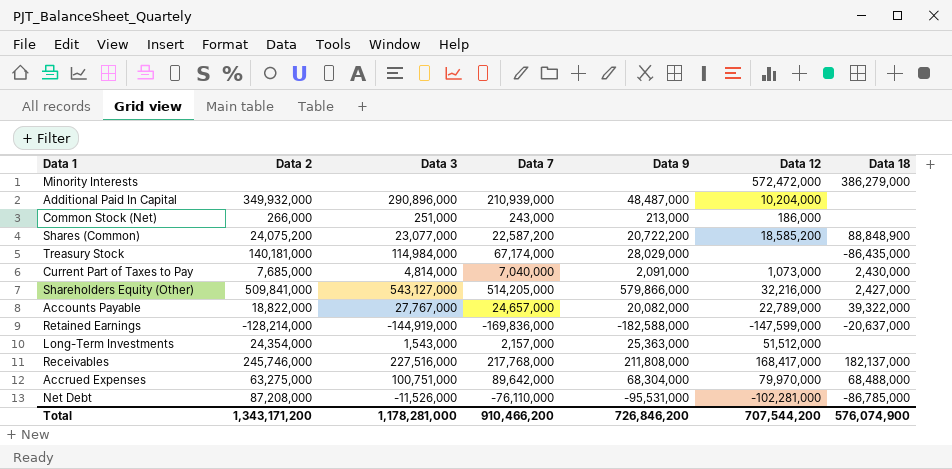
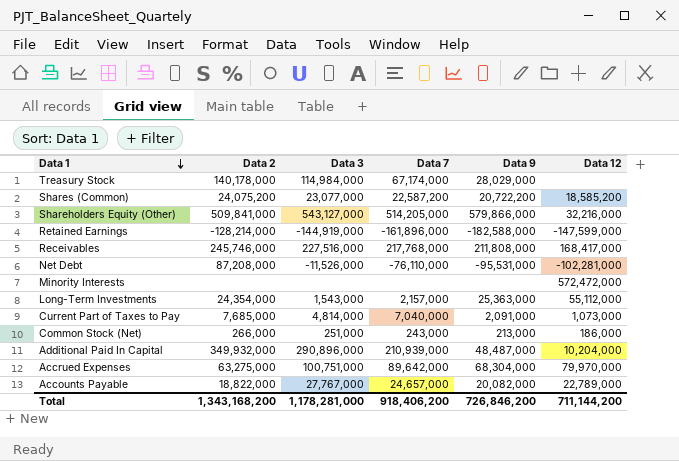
row order: none -> Data 1 descending
column Data 18 | position: 7 -> none
Treasury Stock | Data 2: 140,181,000 -> 140,178,000
Retained Earnings | Data 7: -169,836,000 -> -161,896,000
Long-Term Investments | Data 12: 51,512,000 -> 55,112,000
Total | Data 2: 1,343,171,200 -> 1,343,168,200
Total | Data 7: 910,466,200 -> 918,406,200
Total | Data 12: 707,544,200 -> 711,144,200

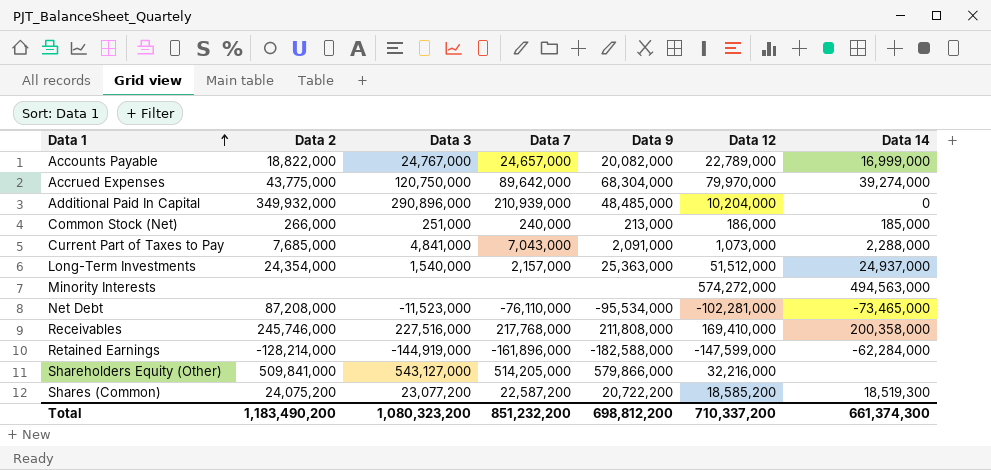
row order: Data 1 descending -> Data 1 ascending
column Data 14 | position: none -> 7
row Treasury Stock: 140,178,000 | 114,984,000 | 67,174,000 | 28,029,000 | none -> none
Accounts Payable | Data 3: 27,767,000 -> 24,767,000
Accrued Expenses | Data 2: 63,275,000 -> 43,775,000
Accrued Expenses | Data 3: 100,751,000 -> 120,750,000
Additional Paid In Capital | Data 9: 48,487,000 -> 48,485,000
Common Stock (Net) | Data 7: 243,000 -> 240,000
Current Part of Taxes to Pay | Data 3: 4,814,000 -> 4,841,000
Current Part of Taxes to Pay | Data 7: 7,040,000 -> 7,043,000
Long-Term Investments | Data 3: 1,543,000 -> 1,540,000
Long-Term Investments | Data 12: 55,112,000 -> 51,512,000
Minority Interests | Data 12: 572,472,000 -> 574,272,000
Net Debt | Data 3: -11,526,000 -> -11,523,000
Net Debt | Data 9: -95,531,000 -> -95,534,000
Receivables | Data 12: 168,417,000 -> 169,410,000
Shares (Common) | Data 3: 23,077,000 -> 23,077,200
Total | Data 2: 1,343,168,200 -> 1,183,490,200
Total | Data 3: 1,178,281,000 -> 1,080,323,200
Total | Data 7: 918,406,200 -> 851,232,200
Total | Data 9: 726,846,200 -> 698,812,200
Total | Data 12: 711,144,200 -> 710,337,200

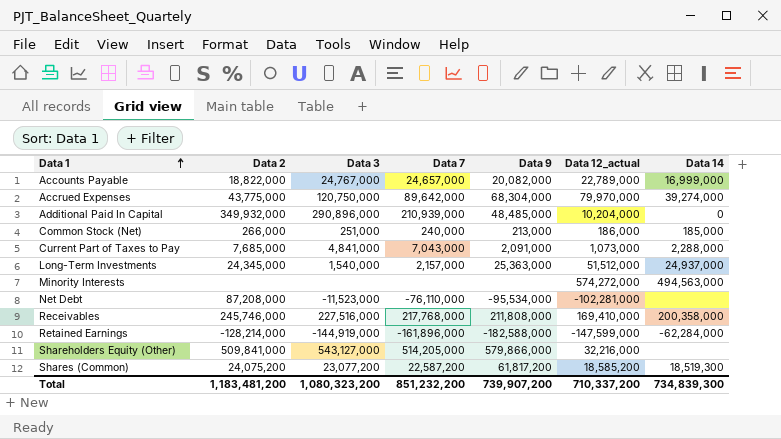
column name: Data 12 -> Data 12_actual
Long-Term Investments | Data 2: 24,354,000 -> 24,345,000
Net Debt | Data 14: -73,465,000 -> none
Shares (Common) | Data 9: 20,722,200 -> 61,817,200
Total | Data 2: 1,183,490,200 -> 1,183,481,200
Total | Data 9: 698,812,200 -> 739,907,200
Total | Data 14: 661,374,300 -> 734,839,300

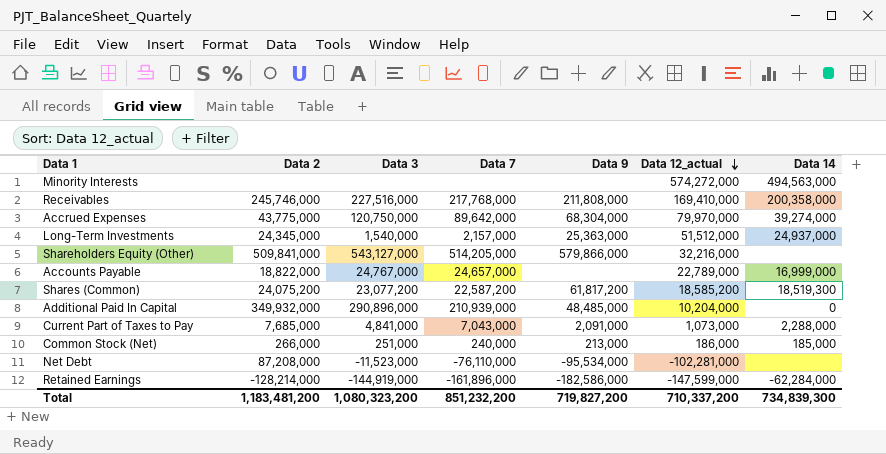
row order: Data 1 ascending -> Data 12_actual descending
Accounts Payable | Data 9: 20,082,000 -> none
Retained Earnings | Data 9: -182,588,000 -> -182,586,000
Total | Data 9: 739,907,200 -> 719,827,200

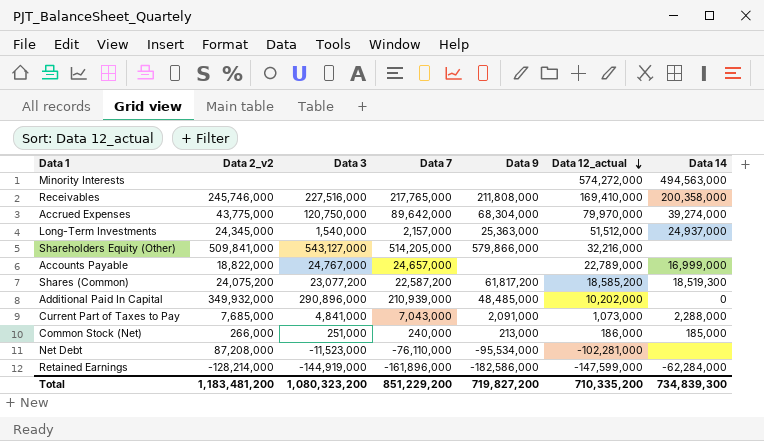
column name: Data 2 -> Data 2_v2
Receivables | Data 7: 217,768,000 -> 217,765,000
Additional Paid In Capital | Data 12_actual: 10,204,000 -> 10,202,000
Total | Data 7: 851,232,200 -> 851,229,200
Total | Data 12_actual: 710,337,200 -> 710,335,200

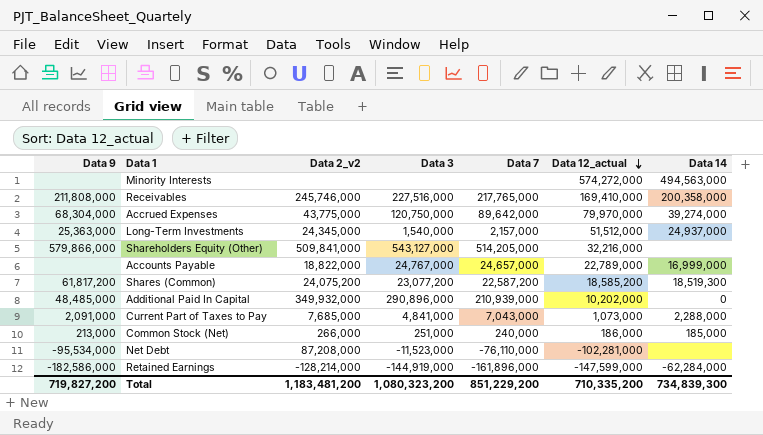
column Data 9 | position: 5 -> 1

